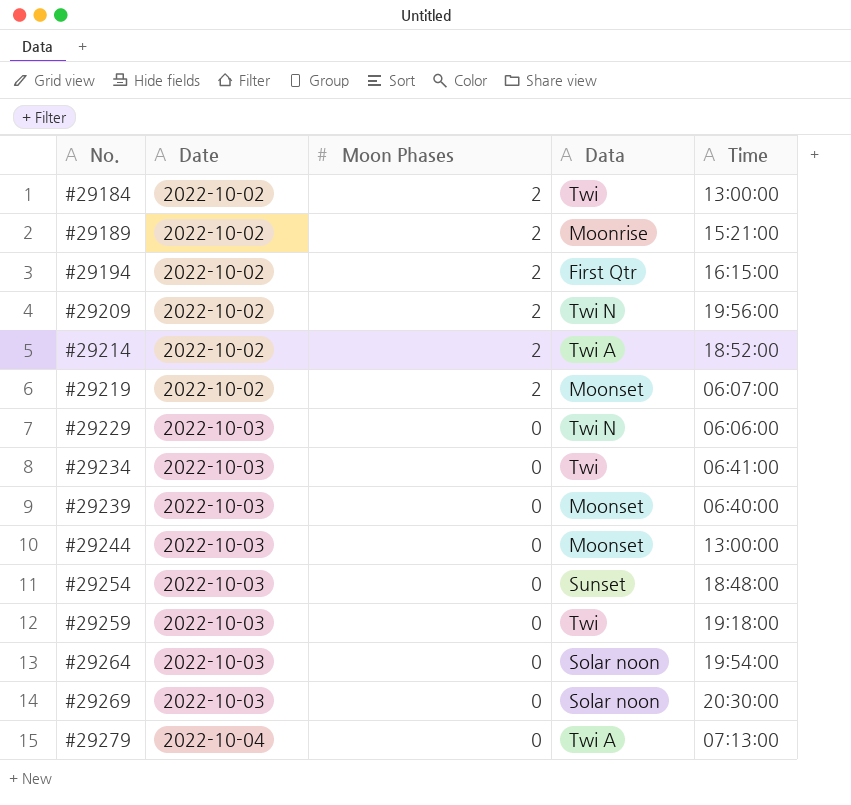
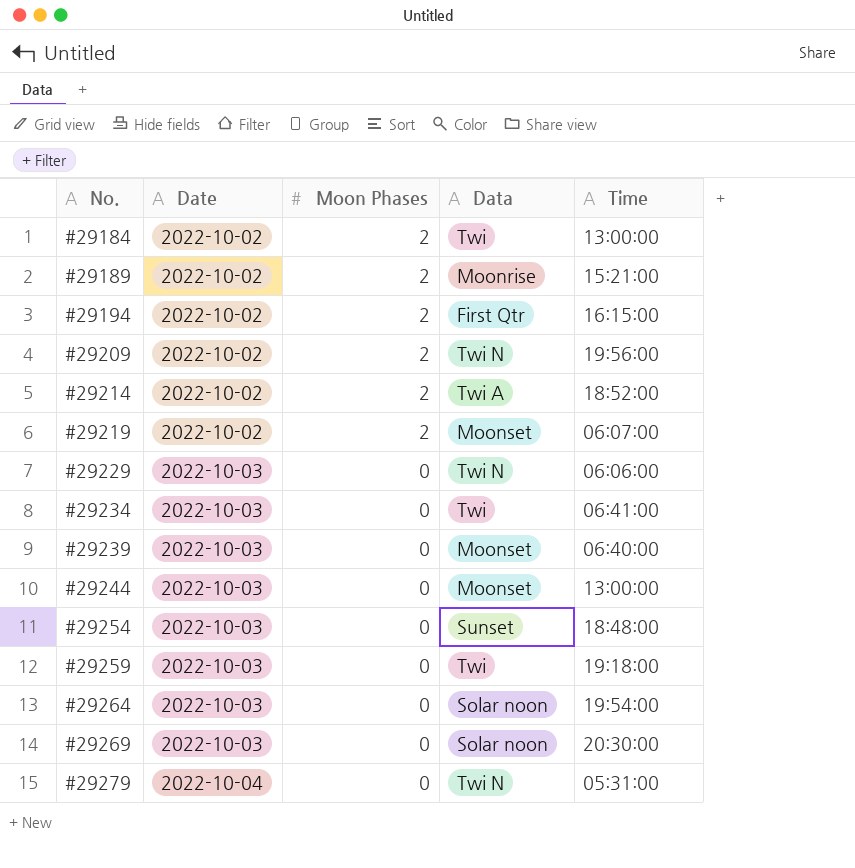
#29279 | Data: Twi A -> Twi N
#29279 | Time: 07:13:00 -> 05:31:00

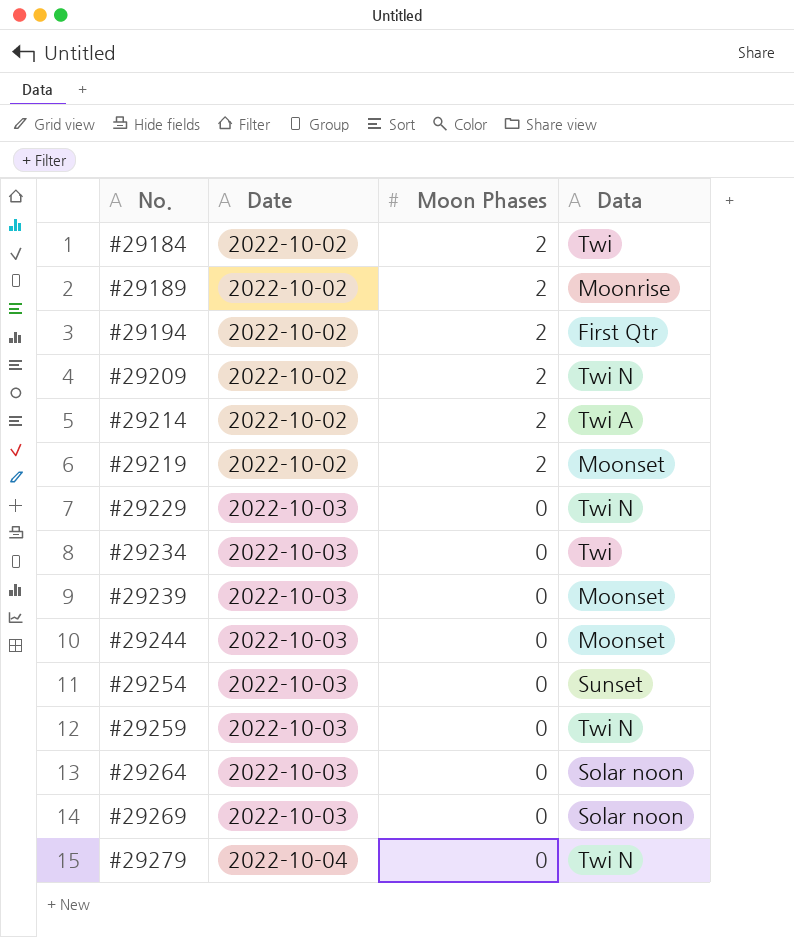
column Time | position: 5 -> none
#29259 | Data: Twi -> Twi N

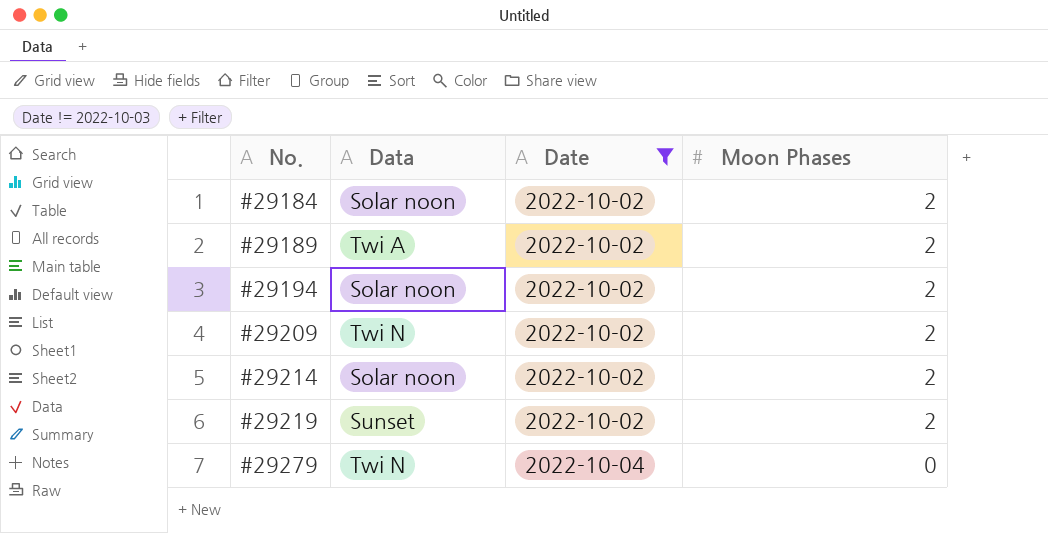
filter: none -> Date != 2022-10-03
column Data | position: 4 -> 2
#29184 | Data: Twi -> Solar noon
#29189 | Data: Moonrise -> Twi A
#29194 | Data: First Qtr -> Solar noon
#29214 | Data: Twi A -> Solar noon
#29219 | Data: Moonset -> Sunset

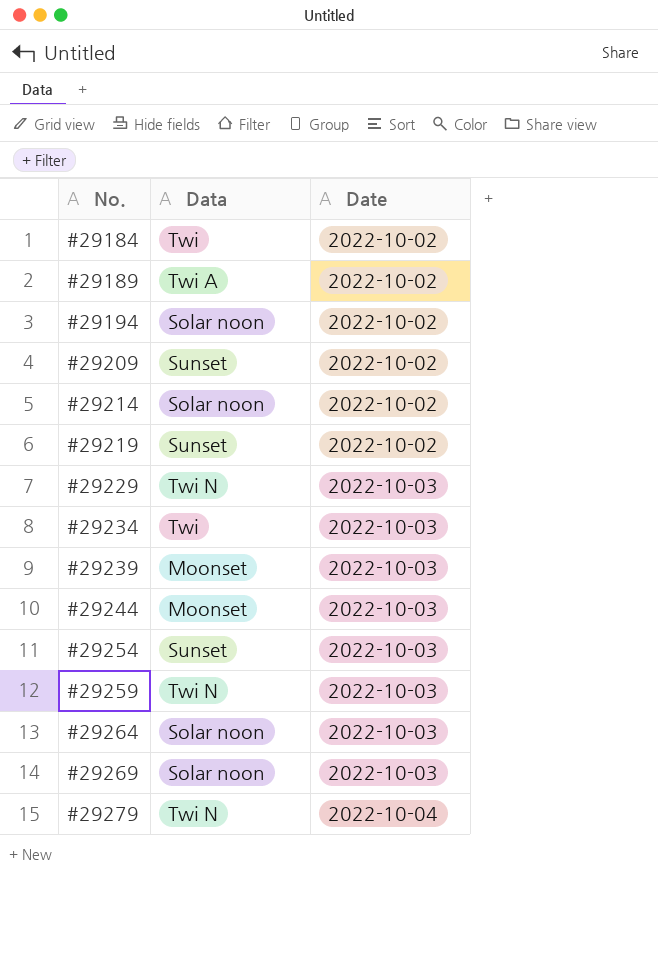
filter: Date != 2022-10-03 -> none
column Moon Phases | position: 4 -> none
#29184 | Data: Solar noon -> Twi
#29209 | Data: Twi N -> Sunset

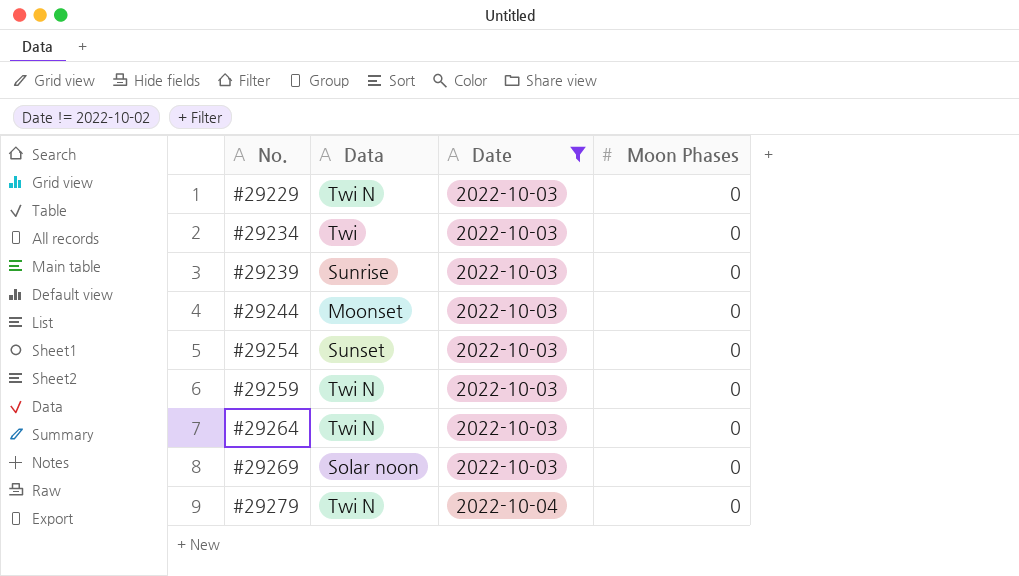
filter: none -> Date != 2022-10-02
column Moon Phases | position: none -> 4
#29239 | Data: Moonset -> Sunrise
#29264 | Data: Solar noon -> Twi N

